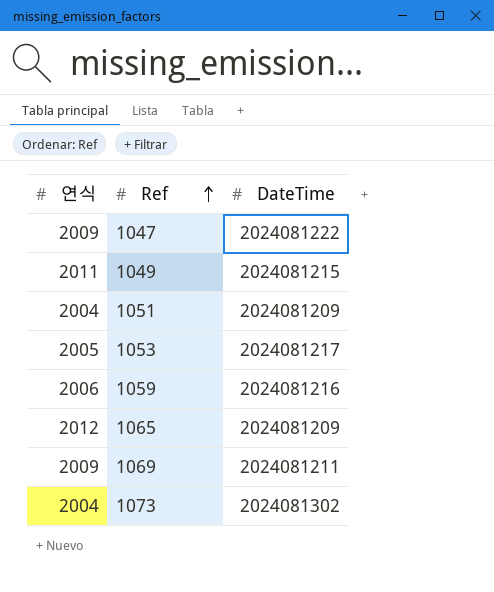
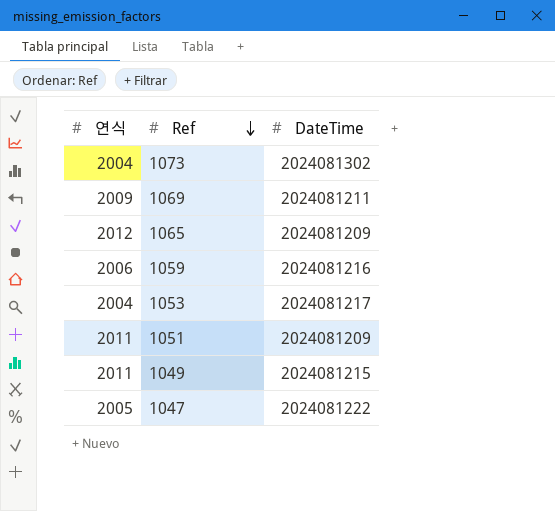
row order: Ref ascending -> Ref descending
1053 | 연식: 2005 -> 2004
1051 | 연식: 2004 -> 2011
1047 | 연식: 2009 -> 2005

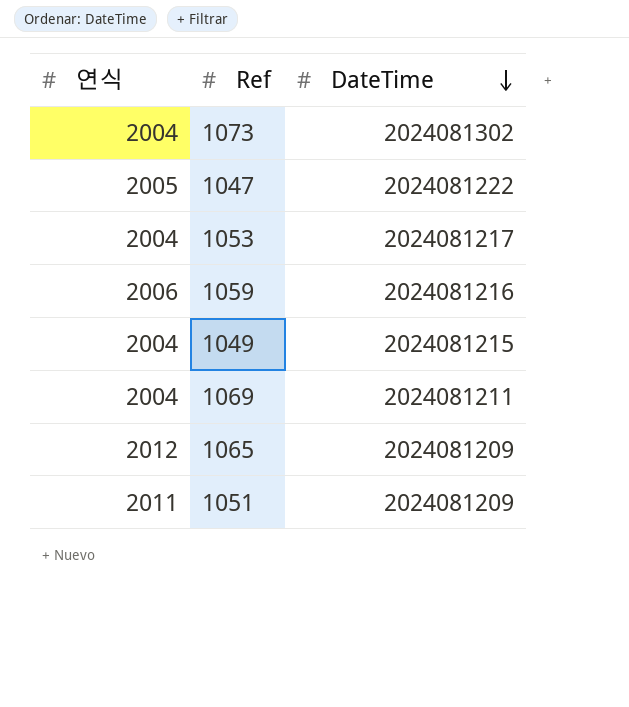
row order: Ref descending -> DateTime descending
1049 | 연식: 2011 -> 2004
1069 | 연식: 2009 -> 2004

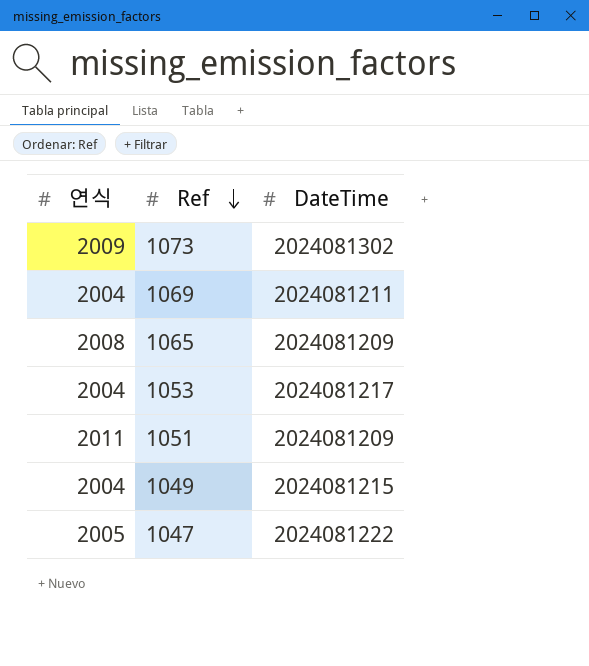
row order: DateTime descending -> Ref descending
row 1059: 2006 | 2024081216 -> none
1073 | 연식: 2004 -> 2009
1065 | 연식: 2012 -> 2008

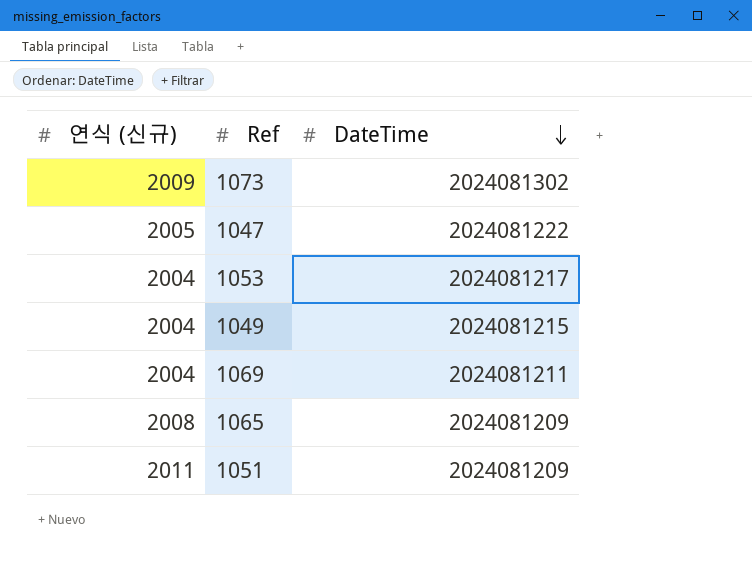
row order: Ref descending -> DateTime descending
column name: 연식 -> 연식 (신규)

